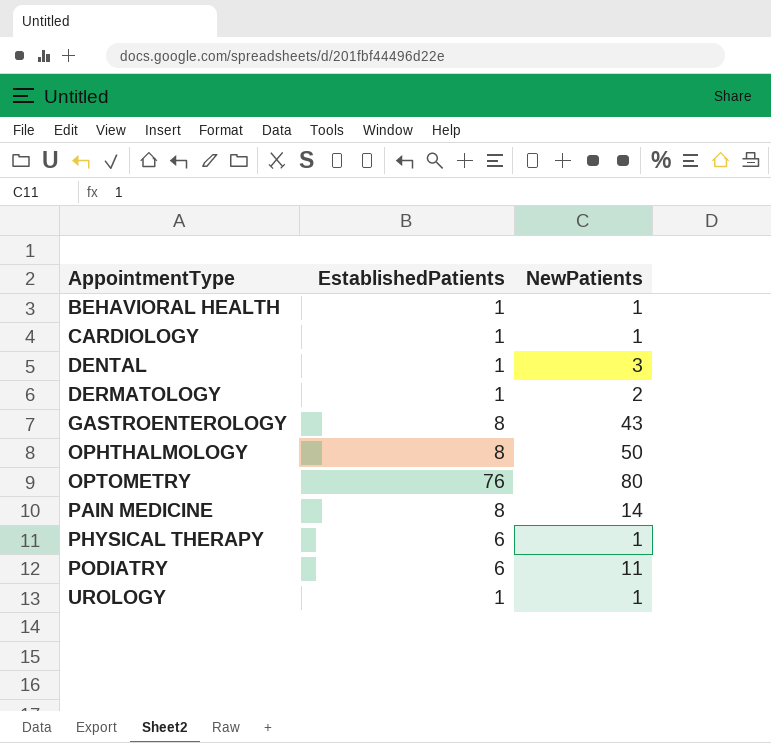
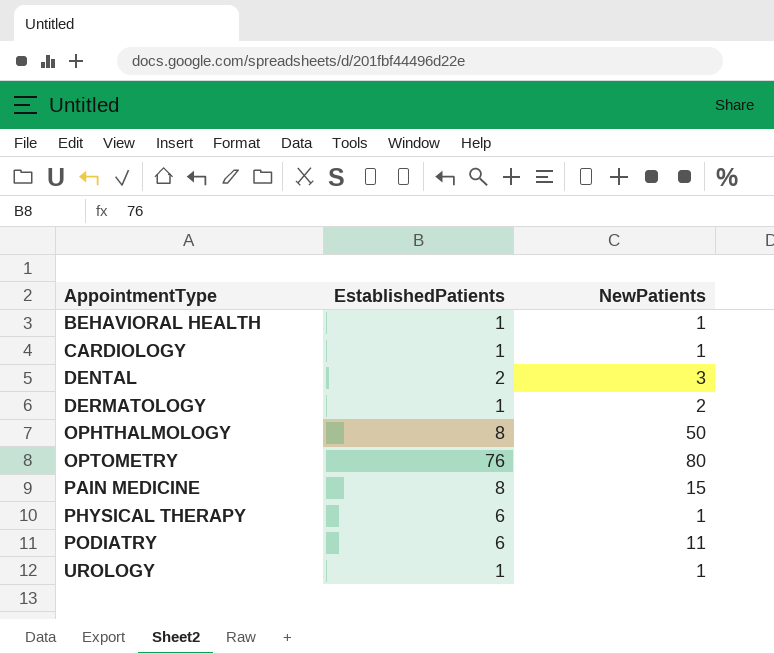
row GASTROENTEROLOGY: 8 | 43 -> none
DENTAL | EstablishedPatients: 1 -> 2
PAIN MEDICINE | NewPatients: 14 -> 15

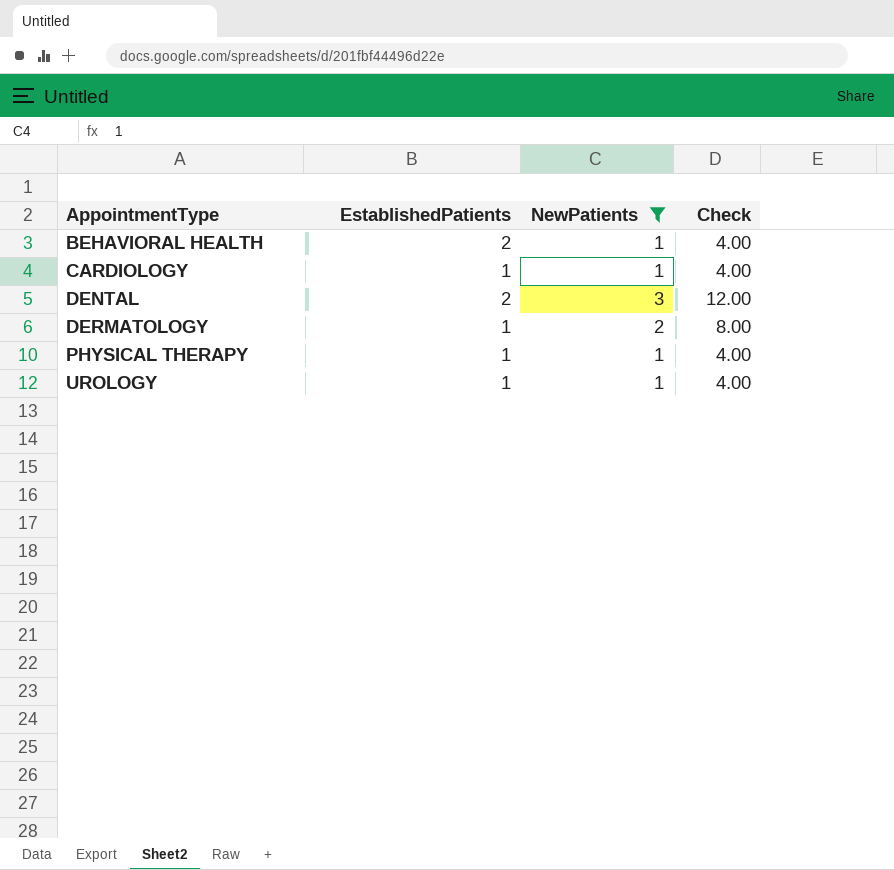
filter: none -> NewPatients <= 3
column Check | formula: none -> [NewPatients] * 4
BEHAVIORAL HEALTH | EstablishedPatients: 1 -> 2
PHYSICAL THERAPY | EstablishedPatients: 6 -> 1

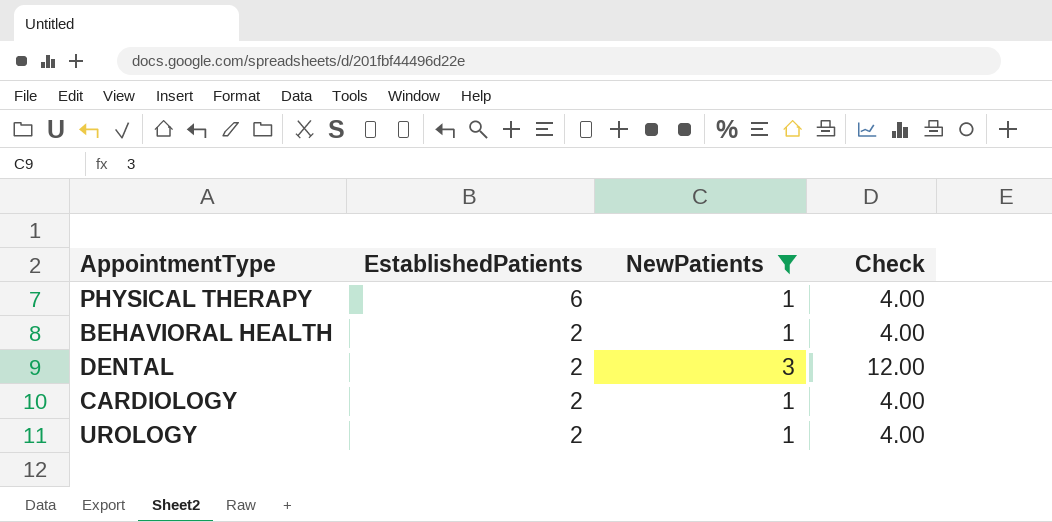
row order: AppointmentType ascending -> EstablishedPatients descending
row DERMATOLOGY: 1 | 2 | 8.00 -> none
PHYSICAL THERAPY | EstablishedPatients: 1 -> 6
CARDIOLOGY | EstablishedPatients: 1 -> 2
UROLOGY | EstablishedPatients: 1 -> 2

